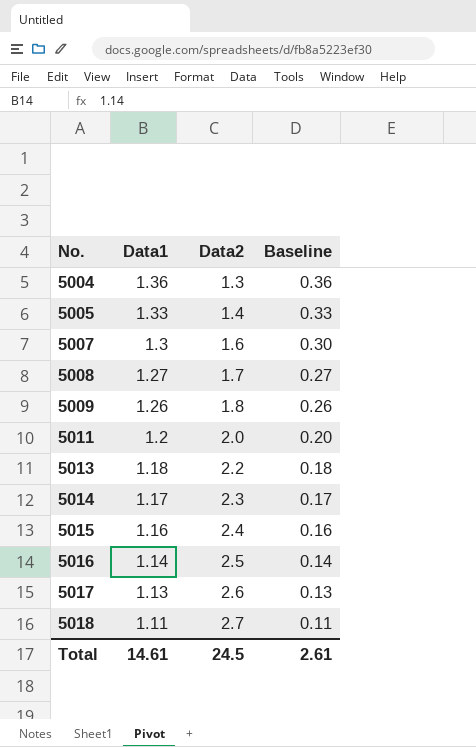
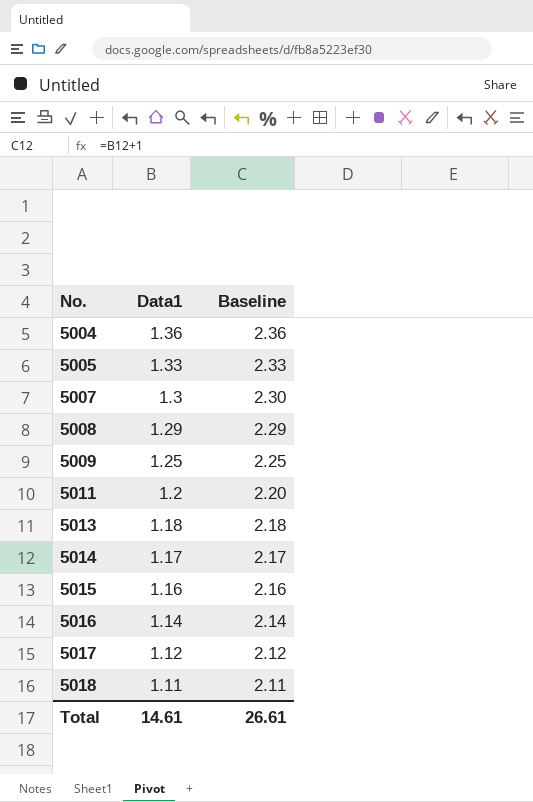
column Data2 | position: 3 -> none
column Baseline | formula: [Data1] - 1 -> [Data1] + 1
5008 | Data1: 1.27 -> 1.29
5009 | Data1: 1.26 -> 1.25
5017 | Data1: 1.13 -> 1.12
Total | Baseline: 2.61 -> 26.61

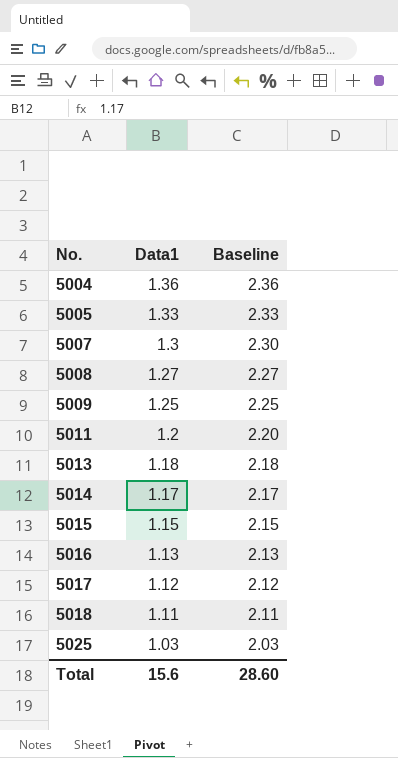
5008 | Data1: 1.29 -> 1.27
5008 | Baseline: 2.29 -> 2.27
5015 | Data1: 1.16 -> 1.15
5015 | Baseline: 2.16 -> 2.15
5016 | Data1: 1.14 -> 1.13
5016 | Baseline: 2.14 -> 2.13
row 5025: none -> 1.03 | 2.03
Total | Data1: 14.61 -> 15.6
Total | Baseline: 26.61 -> 28.60

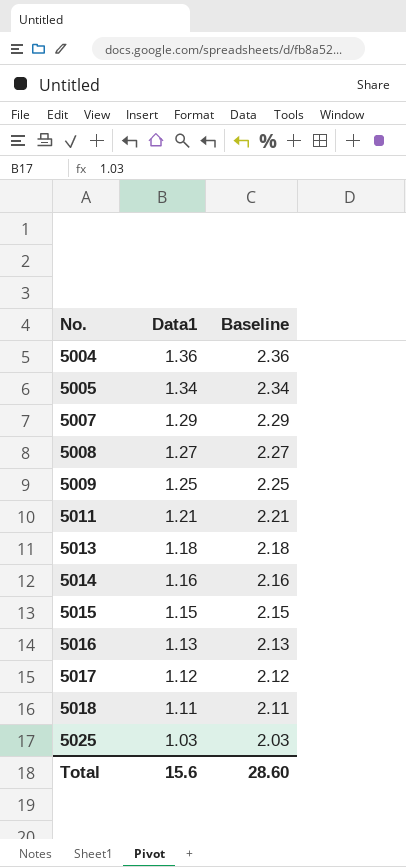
5005 | Data1: 1.33 -> 1.34
5005 | Baseline: 2.33 -> 2.34
5007 | Data1: 1.3 -> 1.29
5007 | Baseline: 2.30 -> 2.29
5011 | Data1: 1.2 -> 1.21
5011 | Baseline: 2.20 -> 2.21
5014 | Data1: 1.17 -> 1.16
5014 | Baseline: 2.17 -> 2.16

